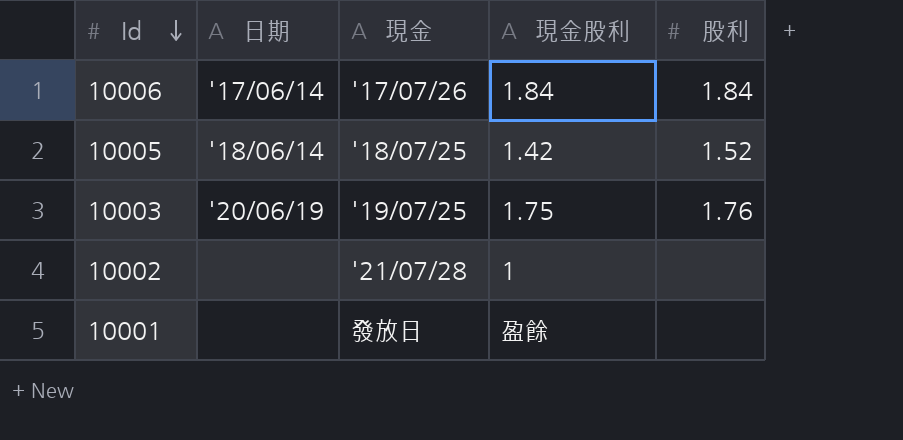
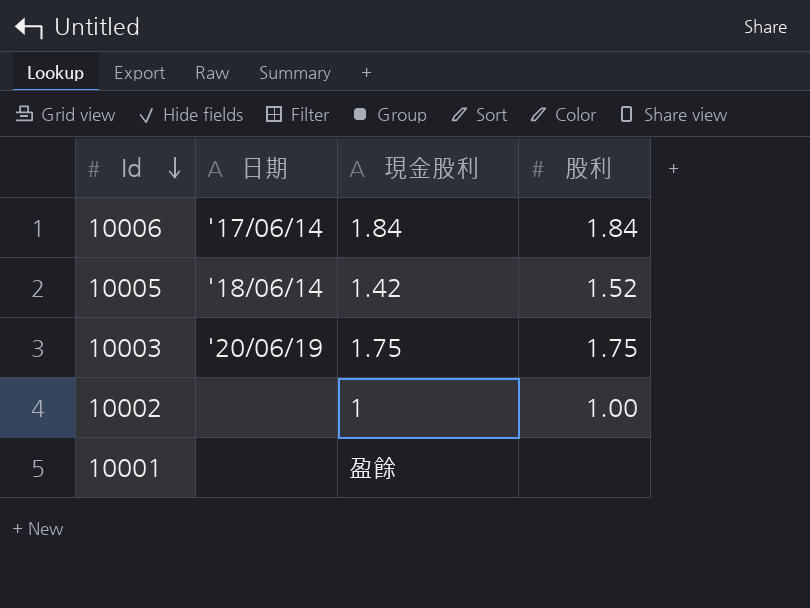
column 現金 | position: 3 -> none
10003 | 股利: 1.76 -> 1.75
10002 | 股利: none -> 1.00

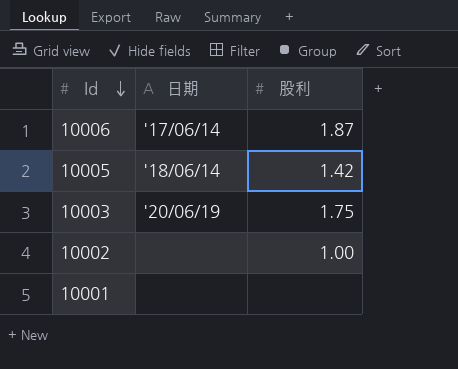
column 現金股利 | position: 3 -> none
10006 | 股利: 1.84 -> 1.87
10005 | 股利: 1.52 -> 1.42

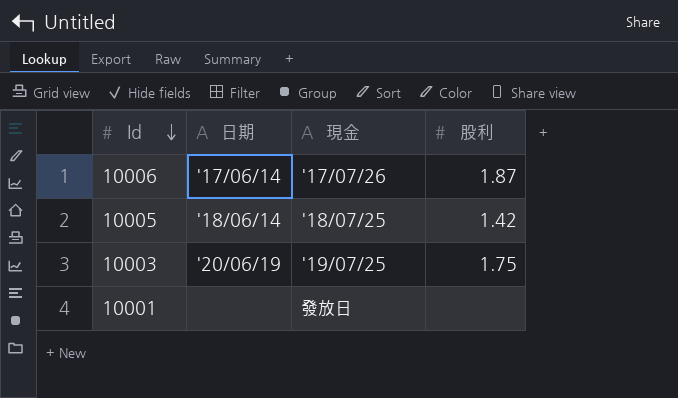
column 現金 | position: none -> 3
row 10002: none | 1.00 -> none

